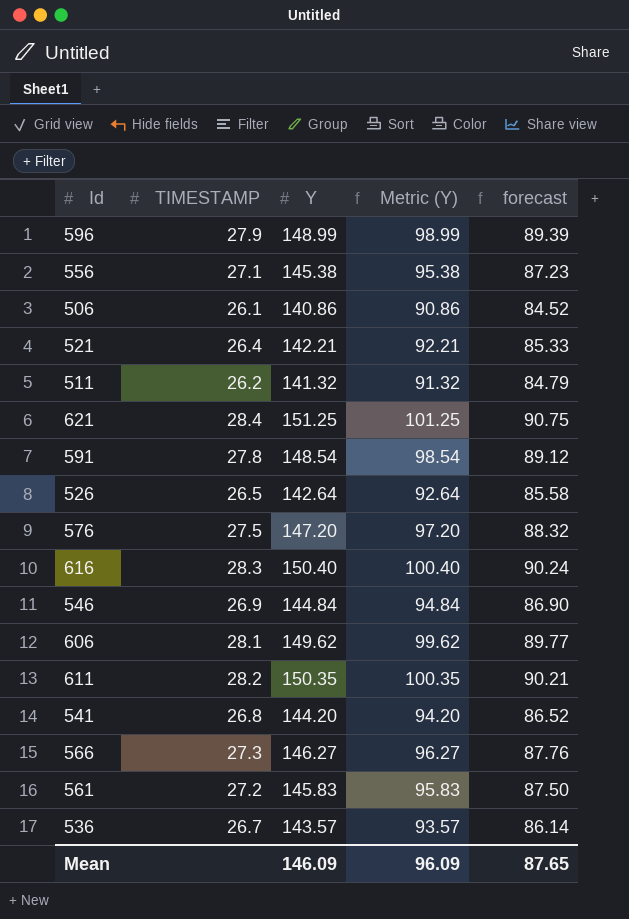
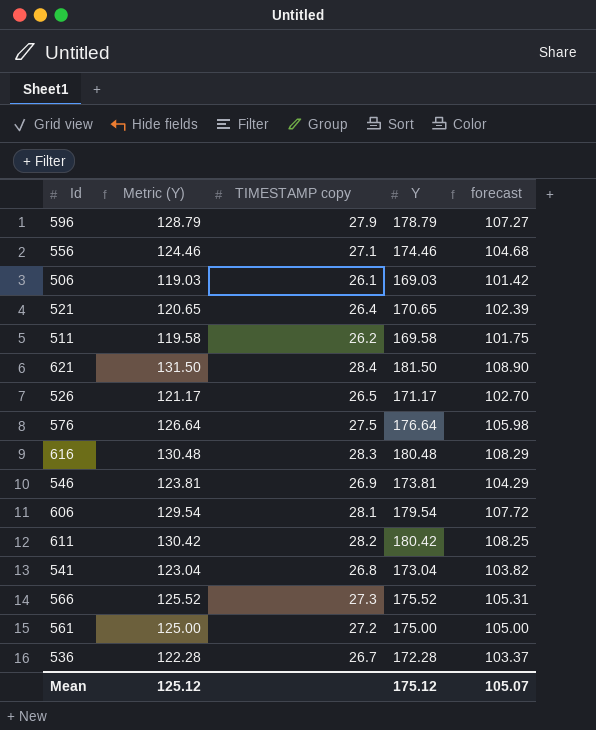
column Metric (Y) | position: 4 -> 2
column name: TIMESTAMP -> TIMESTAMP copy
row 591: 27.8 | 148.54 | 98.54 | 89.12 -> none
596 | Metric (Y): 98.99 -> 128.79
596 | Y: 148.99 -> 178.79
596 | forecast: 89.39 -> 107.27
556 | Metric (Y): 95.38 -> 124.46
556 | Y: 145.38 -> 174.46
556 | forecast: 87.23 -> 104.68
506 | Metric (Y): 90.86 -> 119.03
506 | Y: 140.86 -> 169.03
506 | forecast: 84.52 -> 101.42
521 | Metric (Y): 92.21 -> 120.65
521 | Y: 142.21 -> 170.65
521 | forecast: 85.33 -> 102.39
511 | Metric (Y): 91.32 -> 119.58
511 | Y: 141.32 -> 169.58
511 | forecast: 84.79 -> 101.75
621 | Metric (Y): 101.25 -> 131.50
621 | Y: 151.25 -> 181.50
621 | forecast: 90.75 -> 108.90
526 | Metric (Y): 92.64 -> 121.17
526 | Y: 142.64 -> 171.17
526 | forecast: 85.58 -> 102.70
576 | Metric (Y): 97.20 -> 126.64
576 | Y: 147.20 -> 176.64
576 | forecast: 88.32 -> 105.98
616 | Metric (Y): 100.40 -> 130.48
616 | Y: 150.40 -> 180.48
616 | forecast: 90.24 -> 108.29
546 | Metric (Y): 94.84 -> 123.81
546 | Y: 144.84 -> 173.81
546 | forecast: 86.90 -> 104.29
606 | Metric (Y): 99.62 -> 129.54
606 | Y: 149.62 -> 179.54
606 | forecast: 89.77 -> 107.72
611 | Metric (Y): 100.35 -> 130.42
611 | Y: 150.35 -> 180.42
611 | forecast: 90.21 -> 108.25
541 | Metric (Y): 94.20 -> 123.04
541 | Y: 144.20 -> 173.04
541 | forecast: 86.52 -> 103.82
566 | Metric (Y): 96.27 -> 125.52
566 | Y: 146.27 -> 175.52
566 | forecast: 87.76 -> 105.31
561 | Metric (Y): 95.83 -> 125.00
561 | Y: 145.83 -> 175.00
561 | forecast: 87.50 -> 105.00
536 | Metric (Y): 93.57 -> 122.28
536 | Y: 143.57 -> 172.28
536 | forecast: 86.14 -> 103.37
Mean | Metric (Y): 96.09 -> 125.12
Mean | Y: 146.09 -> 175.12
Mean | forecast: 87.65 -> 105.07

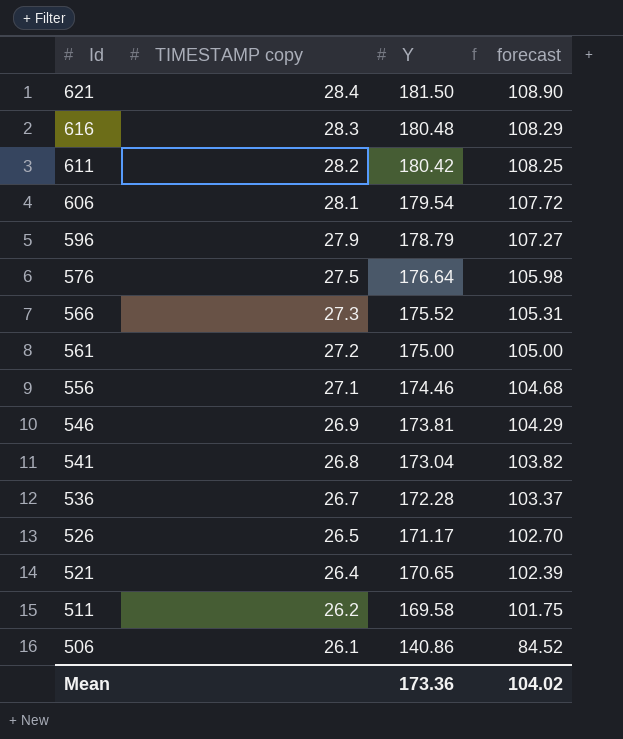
row order: none -> Id descending
column Metric (Y) | formula: [Y] - 50 -> none
506 | Y: 169.03 -> 140.86
506 | forecast: 101.42 -> 84.52
Mean | Y: 175.12 -> 173.36
Mean | forecast: 105.07 -> 104.02

